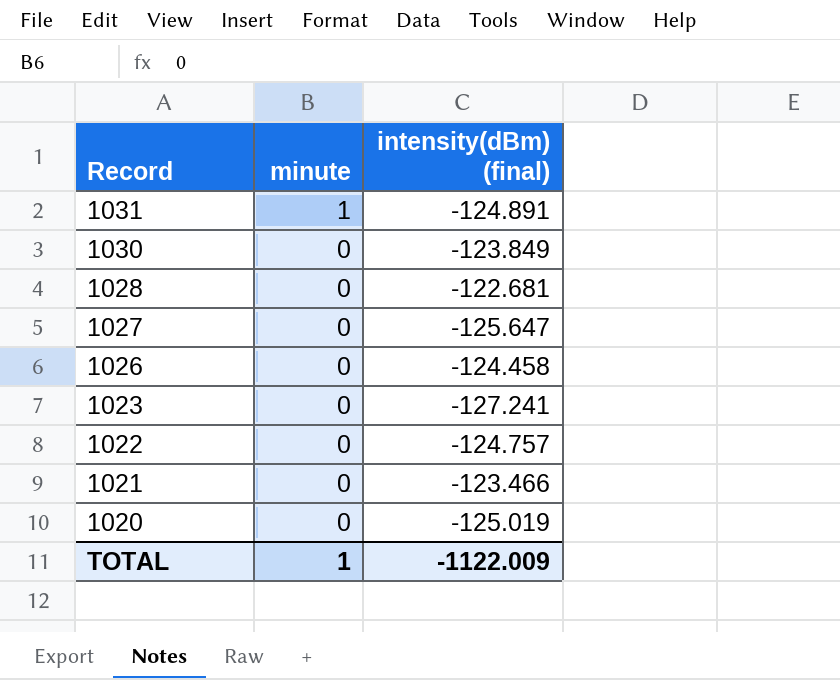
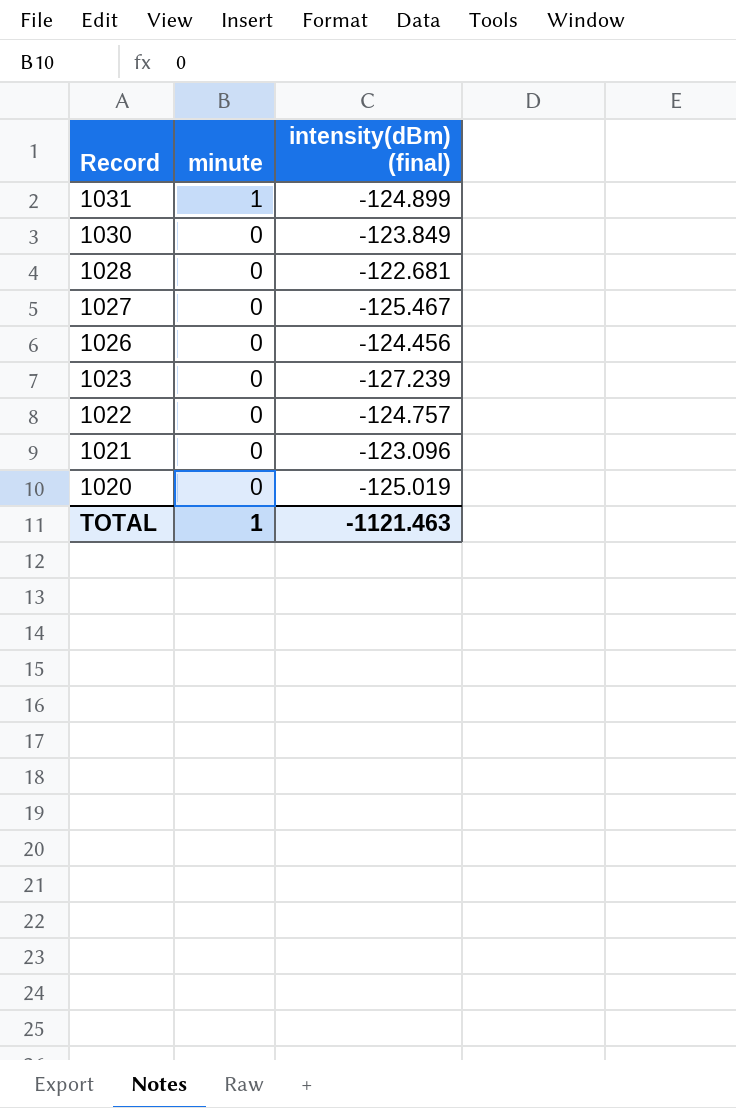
1031 | intensity(dBm) (final): -124.891 -> -124.899
1027 | intensity(dBm) (final): -125.647 -> -125.467
1026 | intensity(dBm) (final): -124.458 -> -124.456
1023 | intensity(dBm) (final): -127.241 -> -127.239
1021 | intensity(dBm) (final): -123.466 -> -123.096
TOTAL | intensity(dBm) (final): -1122.009 -> -1121.463

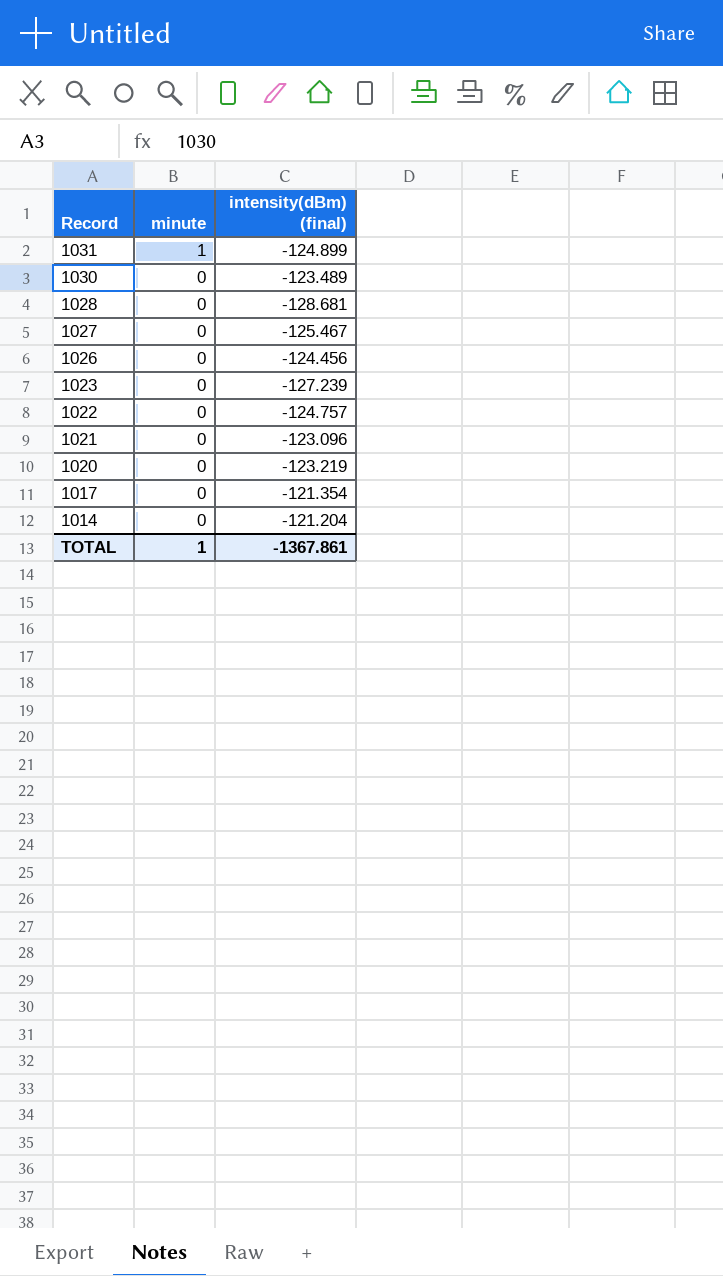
1030 | intensity(dBm) (final): -123.849 -> -123.489
1028 | intensity(dBm) (final): -122.681 -> -128.681
1020 | intensity(dBm) (final): -125.019 -> -123.219
row 1017: none -> 0 | -121.354
row 1014: none -> 0 | -121.204
TOTAL | intensity(dBm) (final): -1121.463 -> -1367.861

